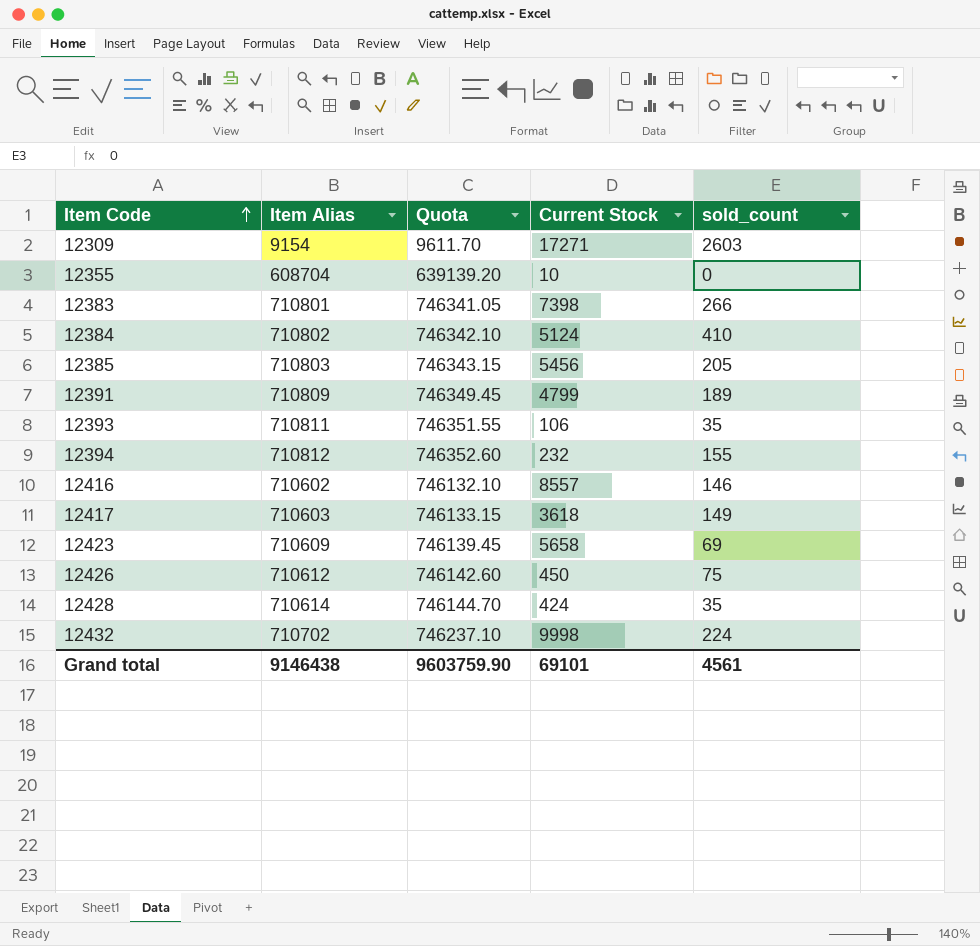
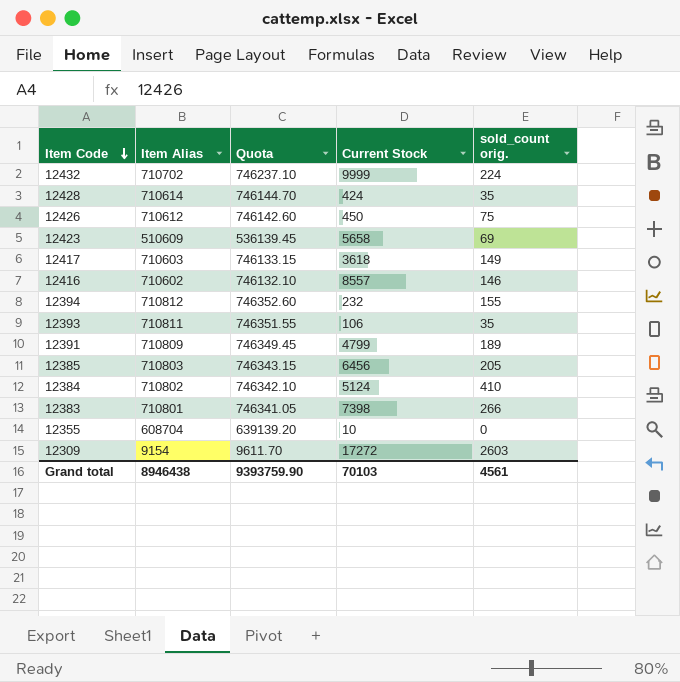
row order: Item Code ascending -> Item Code descending
column name: sold_count -> sold_count orig.
12432 | Current Stock: 9998 -> 9999
12423 | Item Alias: 710609 -> 510609
12423 | Quota: 746139.45 -> 536139.45
12385 | Current Stock: 5456 -> 6456
12309 | Current Stock: 17271 -> 17272
Grand total | Item Alias: 9146438 -> 8946438
Grand total | Quota: 9603759.90 -> 9393759.90
Grand total | Current Stock: 69101 -> 70103

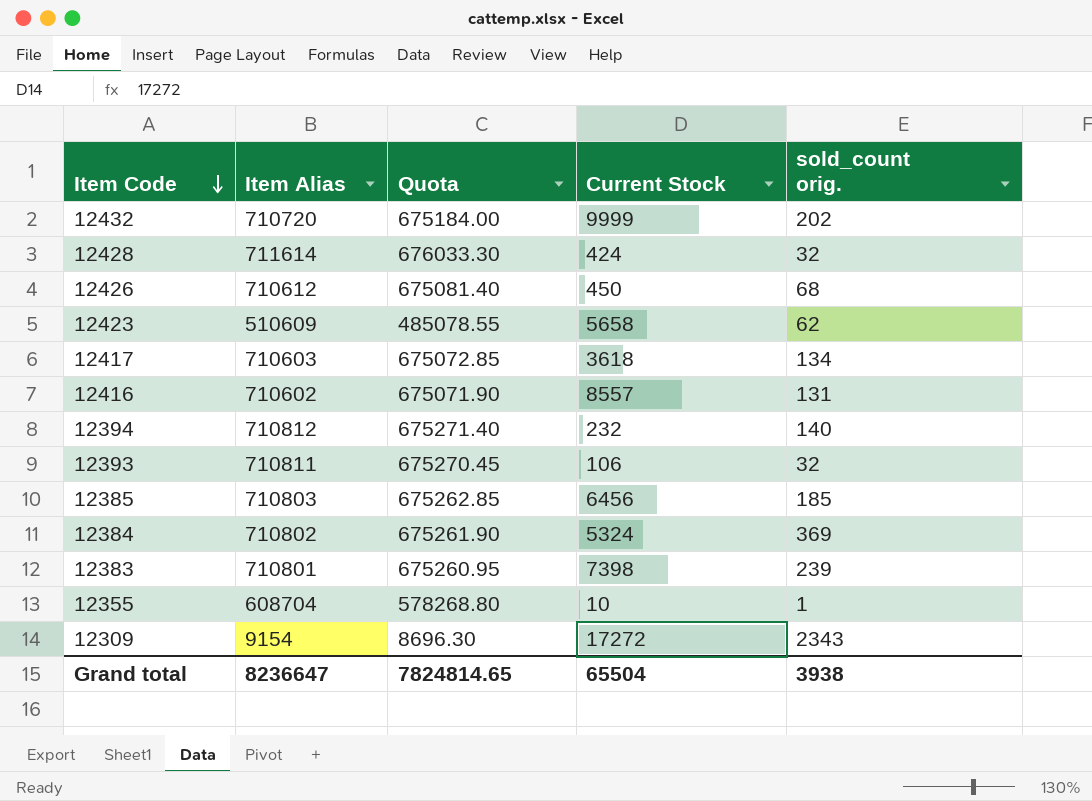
column Quota | formula: [Item Alias] * 1.05 -> [Item Alias] * 0.95
row 12391: 710809 | 746349.45 | 4799 | 189 -> none
12432 | Item Alias: 710702 -> 710720
12432 | sold_count orig.: 224 -> 202
12428 | Item Alias: 710614 -> 711614
12428 | sold_count orig.: 35 -> 32
12426 | sold_count orig.: 75 -> 68
12423 | sold_count orig.: 69 -> 62
12417 | sold_count orig.: 149 -> 134
12416 | sold_count orig.: 146 -> 131
12394 | sold_count orig.: 155 -> 140
12393 | sold_count orig.: 35 -> 32
12385 | sold_count orig.: 205 -> 185
12384 | Current Stock: 5124 -> 5324
12384 | sold_count orig.: 410 -> 369
12383 | sold_count orig.: 266 -> 239
12355 | sold_count orig.: 0 -> 1
12309 | sold_count orig.: 2603 -> 2343
Grand total | Item Alias: 8946438 -> 8236647
Grand total | Quota: 9393759.90 -> 7824814.65
Grand total | Current Stock: 70103 -> 65504
Grand total | sold_count orig.: 4561 -> 3938

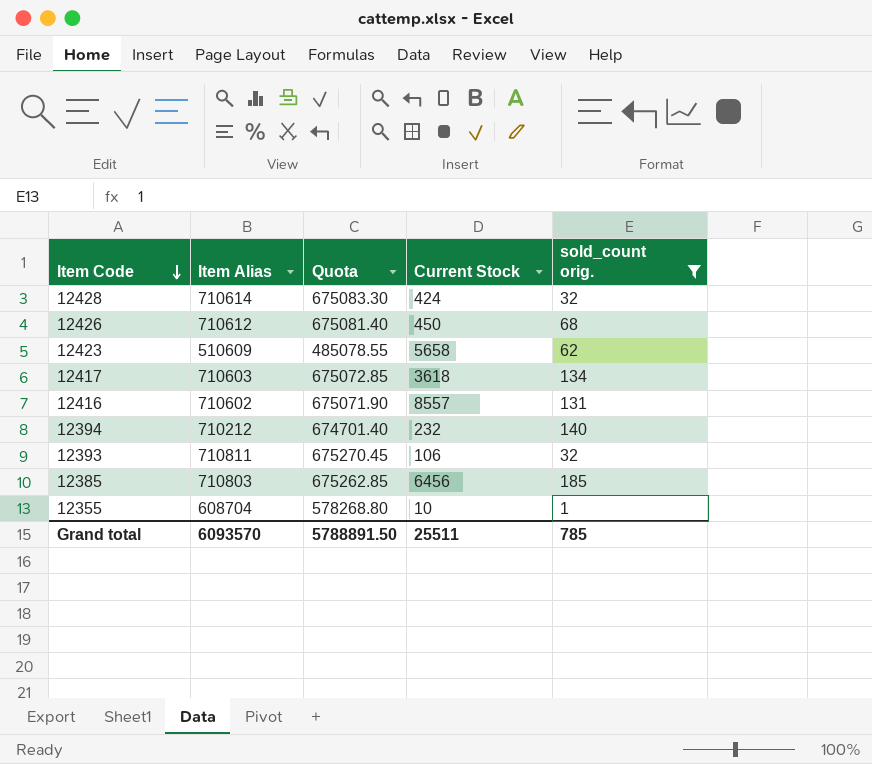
filter: none -> sold_count orig. <= 185
12428 | Item Alias: 711614 -> 710614
12428 | Quota: 676033.30 -> 675083.30
12394 | Item Alias: 710812 -> 710212
12394 | Quota: 675271.40 -> 674701.40
Grand total | Item Alias: 8236647 -> 6093570
Grand total | Quota: 7824814.65 -> 5788891.50
Grand total | Current Stock: 65504 -> 25511
Grand total | sold_count orig.: 3938 -> 785

